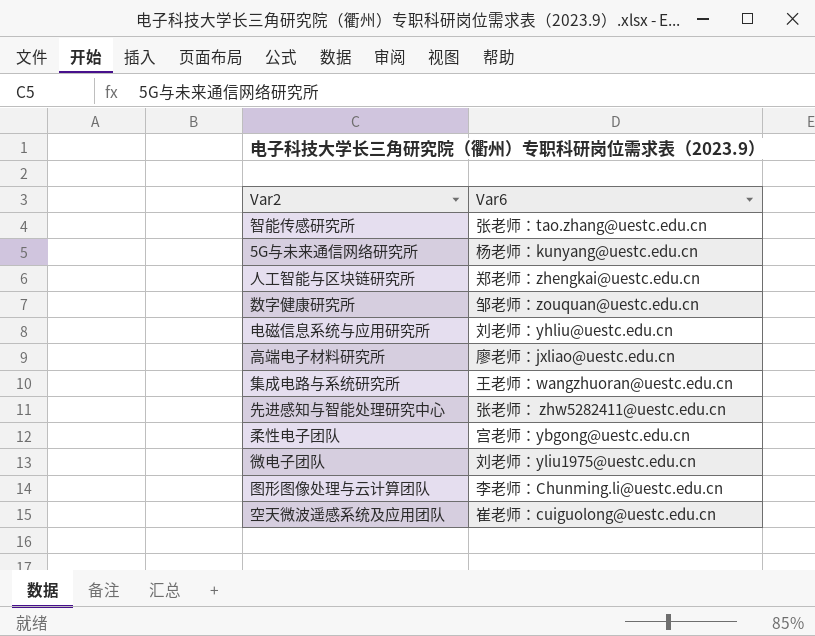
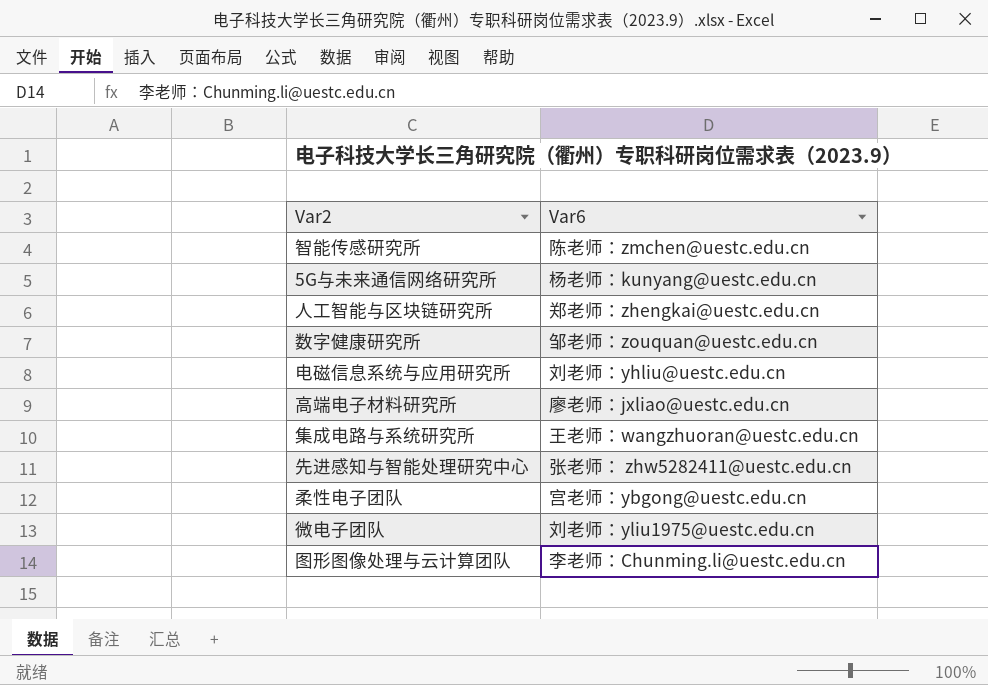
row 空天微波遥感系统及应用团队: 崔老师：cuiguolong@uestc.edu.cn -> none
智能传感研究所 | Var6: 张老师：tao.zhang@uestc.edu.cn -> 陈老师：zmchen@uestc.edu.cn

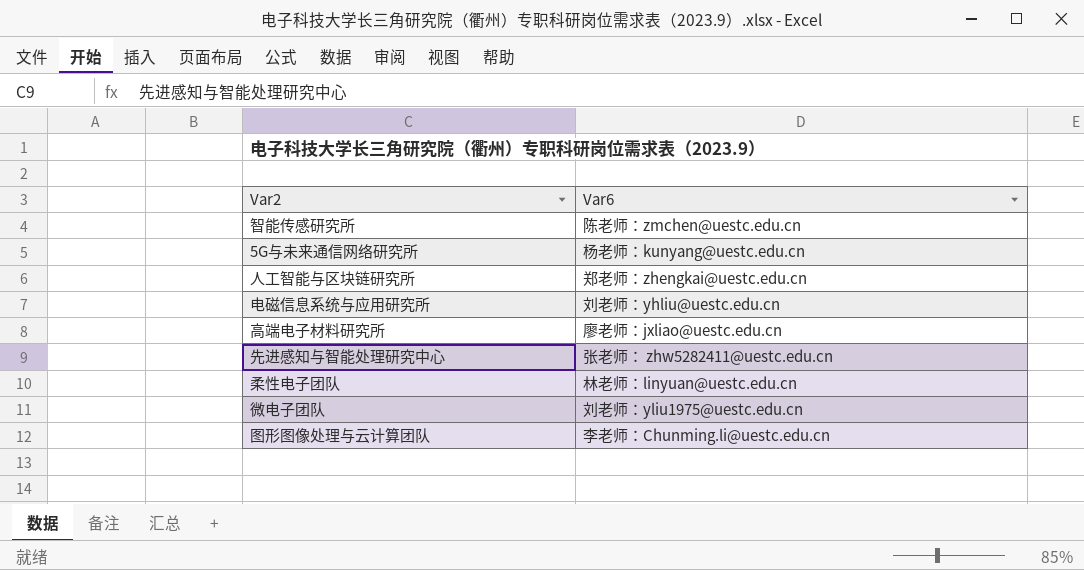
row 数字健康研究所: 邹老师：zouquan@uestc.edu.cn -> none
row 集成电路与系统研究所: 王老师：wangzhuoran@uestc.edu.cn -> none
柔性电子团队 | Var6: 宫老师：ybgong@uestc.edu.cn -> 林老师：linyuan@uestc.edu.cn

